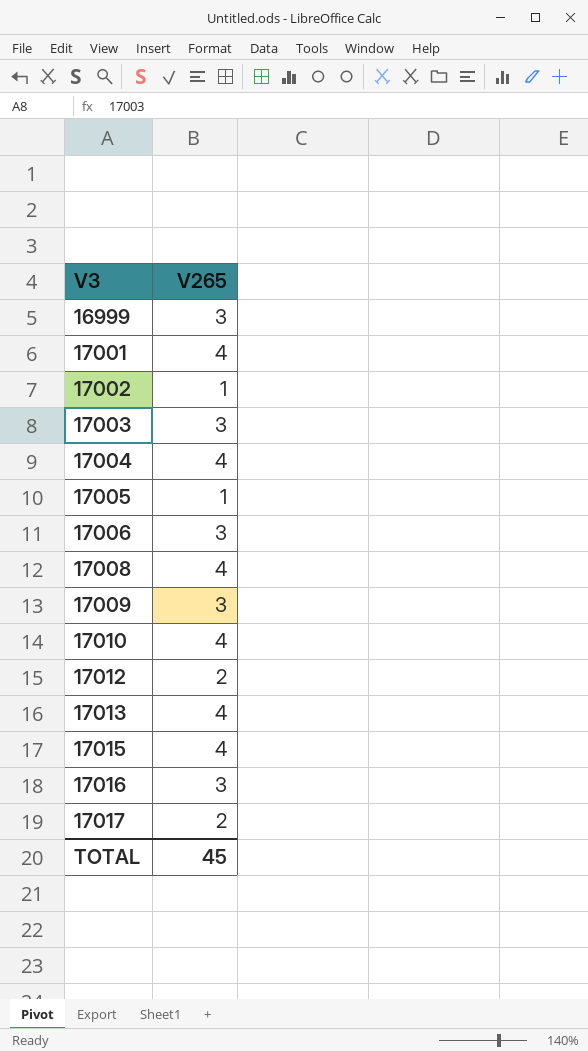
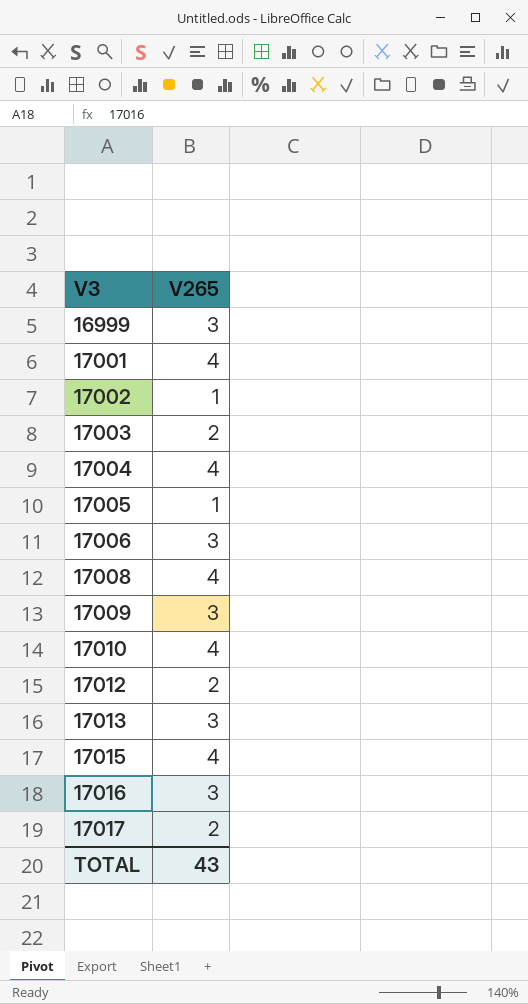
17003 | V265: 3 -> 2
17013 | V265: 4 -> 3
TOTAL | V265: 45 -> 43

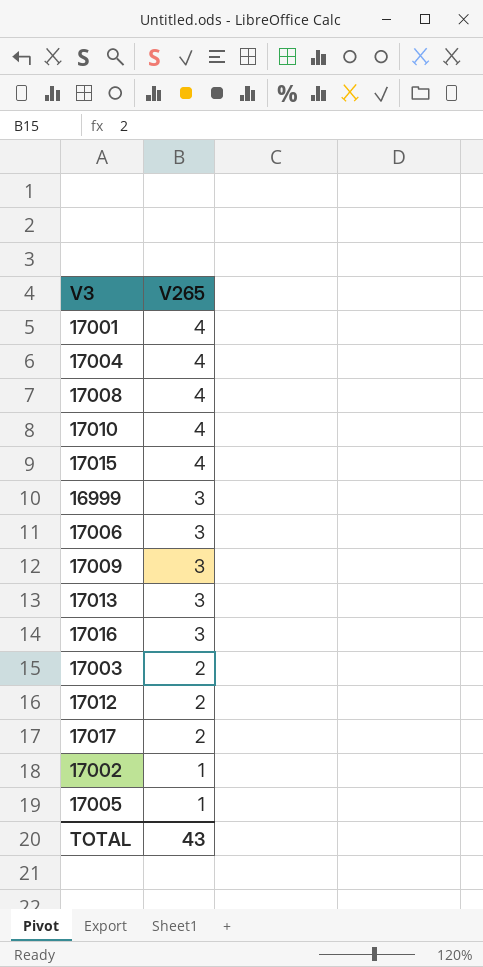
row order: V3 ascending -> V265 descending

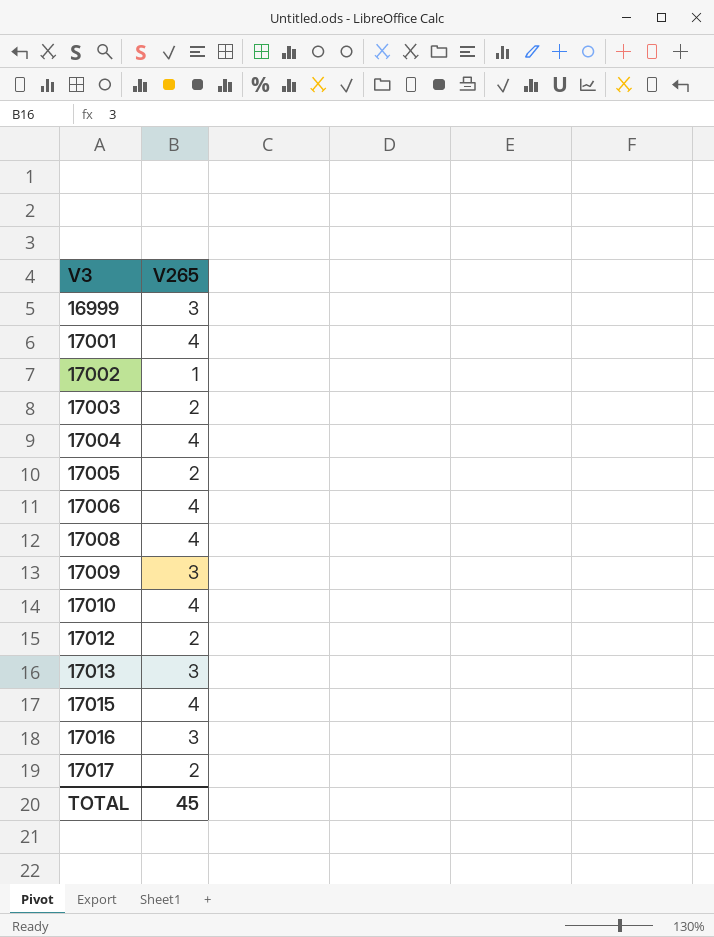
row order: V265 descending -> V3 ascending
17005 | V265: 1 -> 2
17006 | V265: 3 -> 4
TOTAL | V265: 43 -> 45

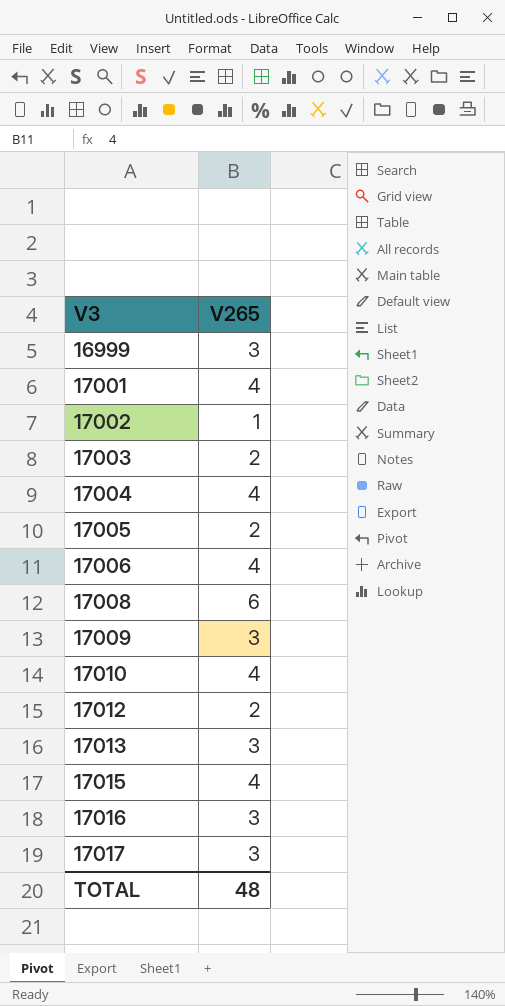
17008 | V265: 4 -> 6
17017 | V265: 2 -> 3
TOTAL | V265: 45 -> 48

